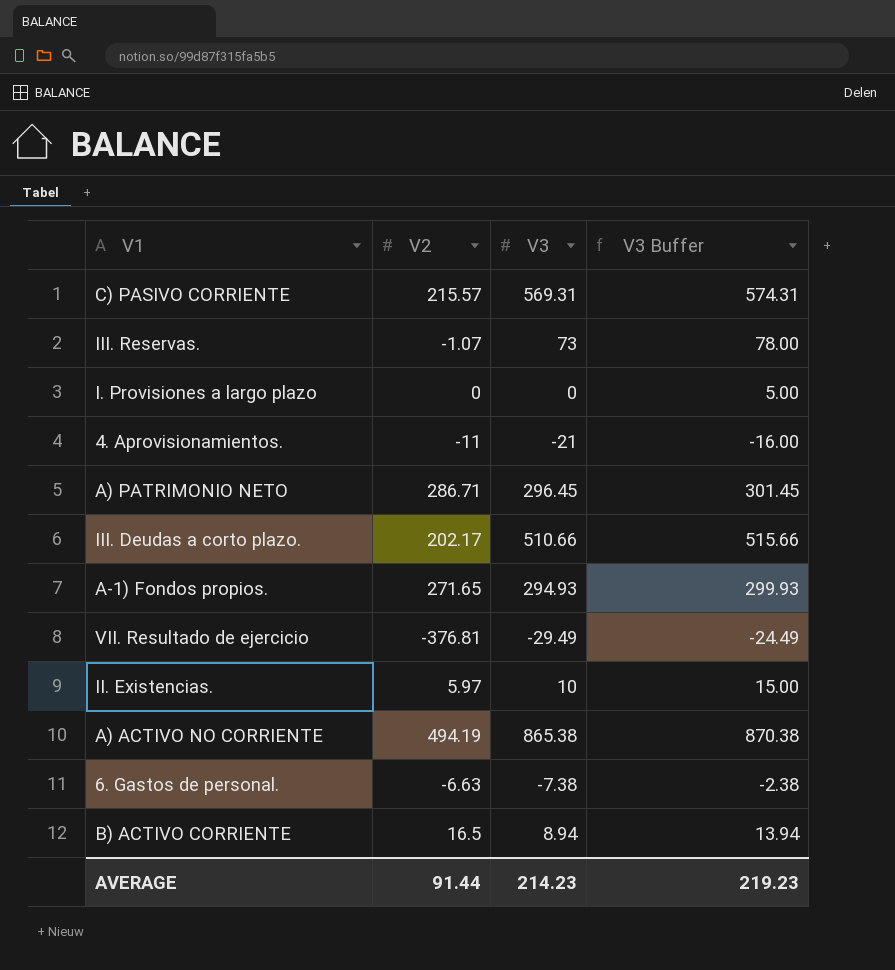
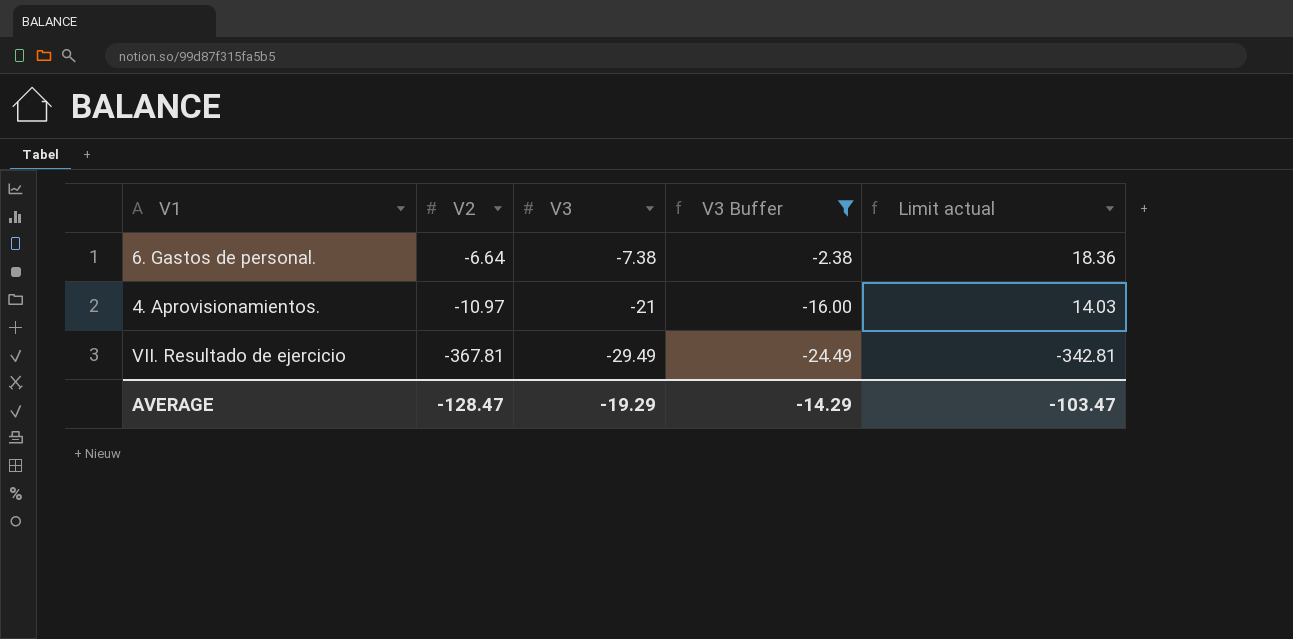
filter: none -> V3 Buffer <= -2.38
row order: none -> V2 descending
column Limit actual | formula: none -> [V2] + 25
6. Gastos de personal. | V2: -6.63 -> -6.64
4. Aprovisionamientos. | V2: -11 -> -10.97
VII. Resultado de ejercicio | V2: -376.81 -> -367.81
AVERAGE | V2: 91.44 -> -128.47
AVERAGE | V3: 214.23 -> -19.29
AVERAGE | V3 Buffer: 219.23 -> -14.29

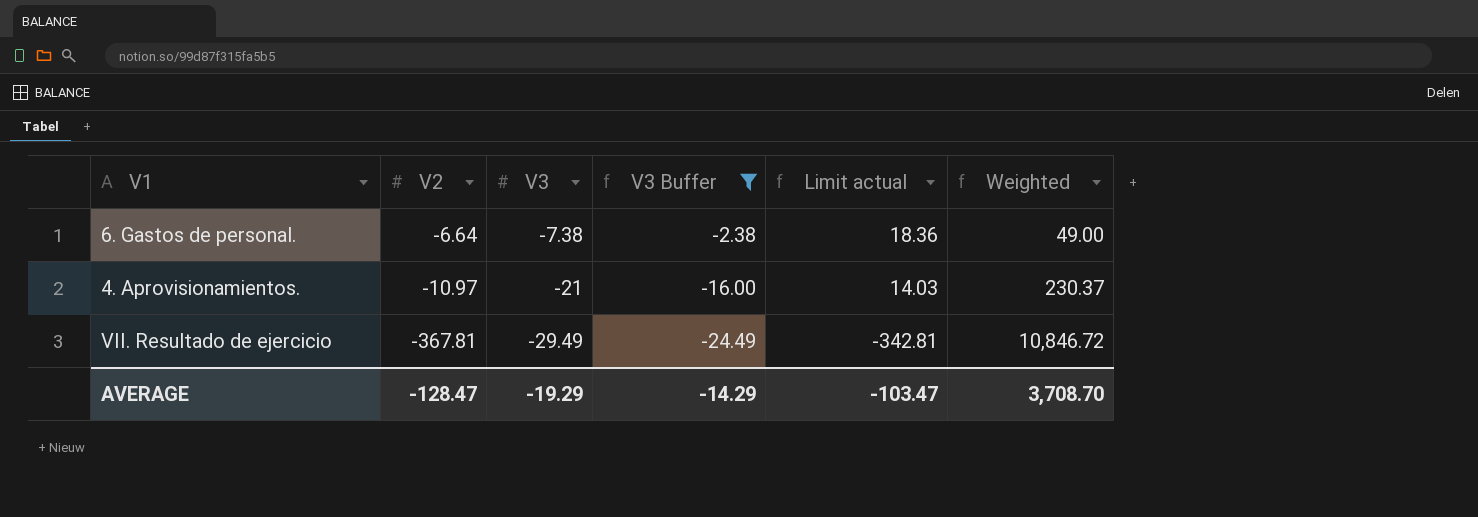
column Weighted | formula: none -> [V2] * [V3]

